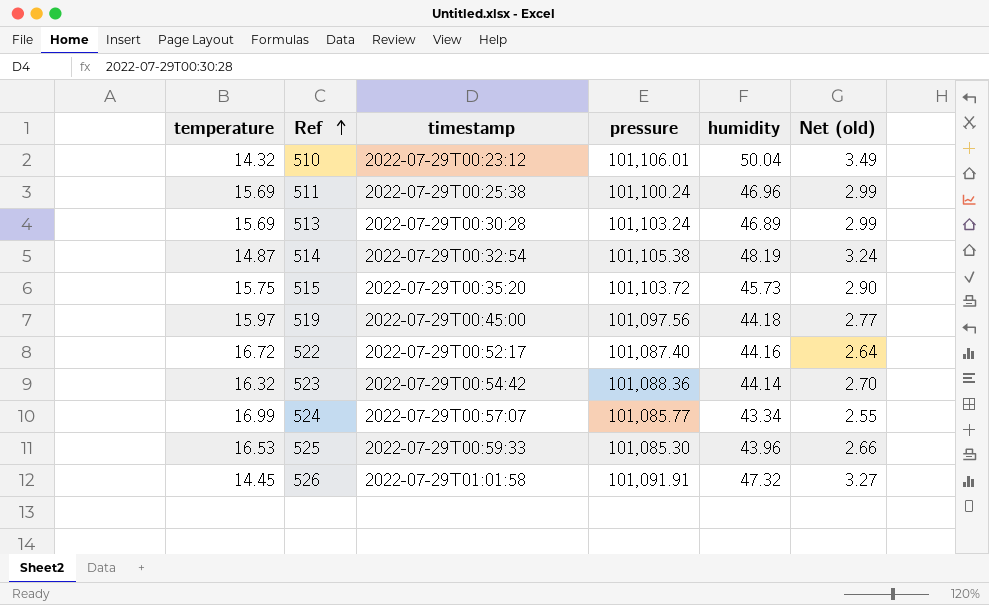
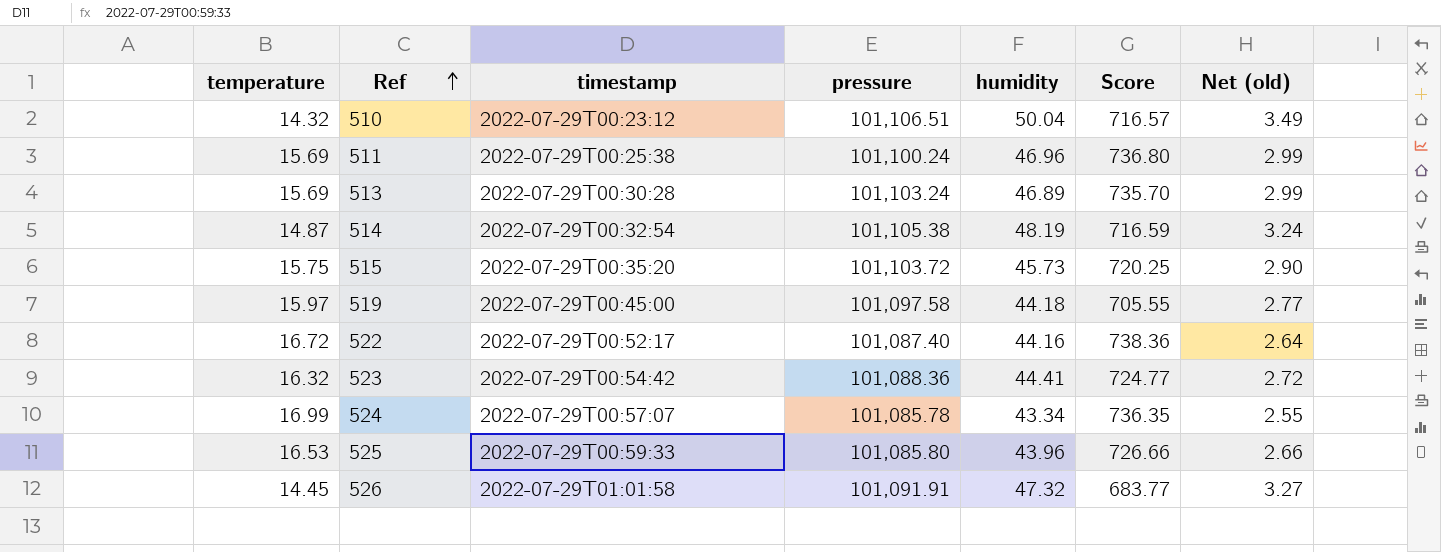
column Score | formula: none -> [temperature] * [humidity]
510 | pressure: 101,106.01 -> 101,106.51
519 | pressure: 101,097.56 -> 101,097.58
523 | humidity: 44.14 -> 44.41
523 | Net (old): 2.70 -> 2.72
524 | pressure: 101,085.77 -> 101,085.78
525 | pressure: 101,085.30 -> 101,085.80

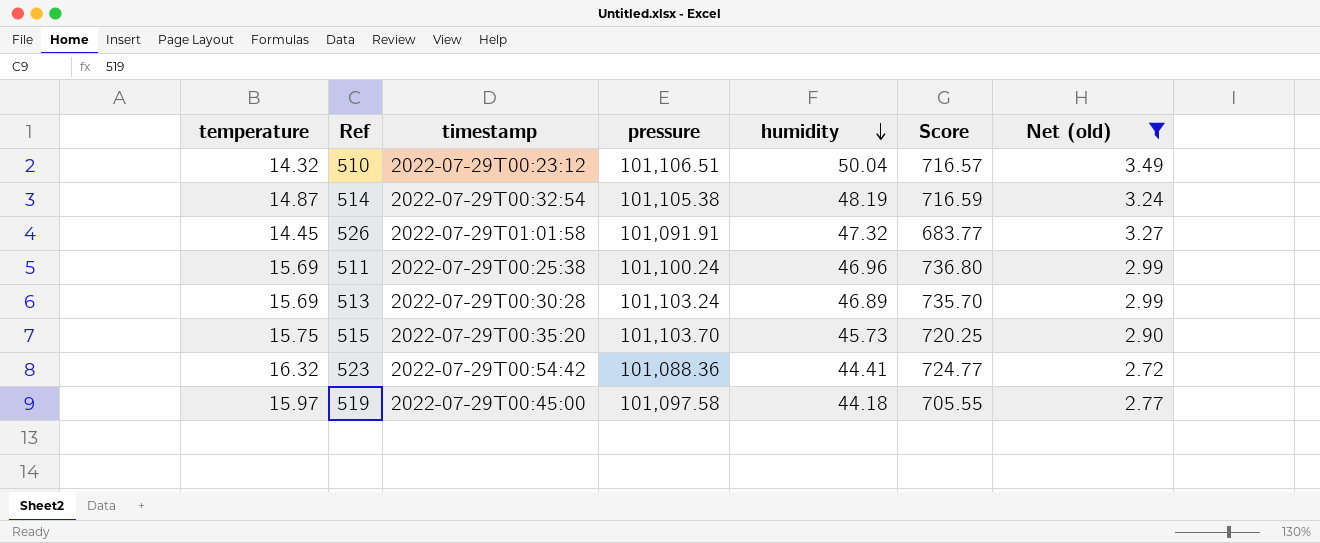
filter: none -> Net (old) >= 2.72
row order: Ref ascending -> humidity descending
515 | pressure: 101,103.72 -> 101,103.70

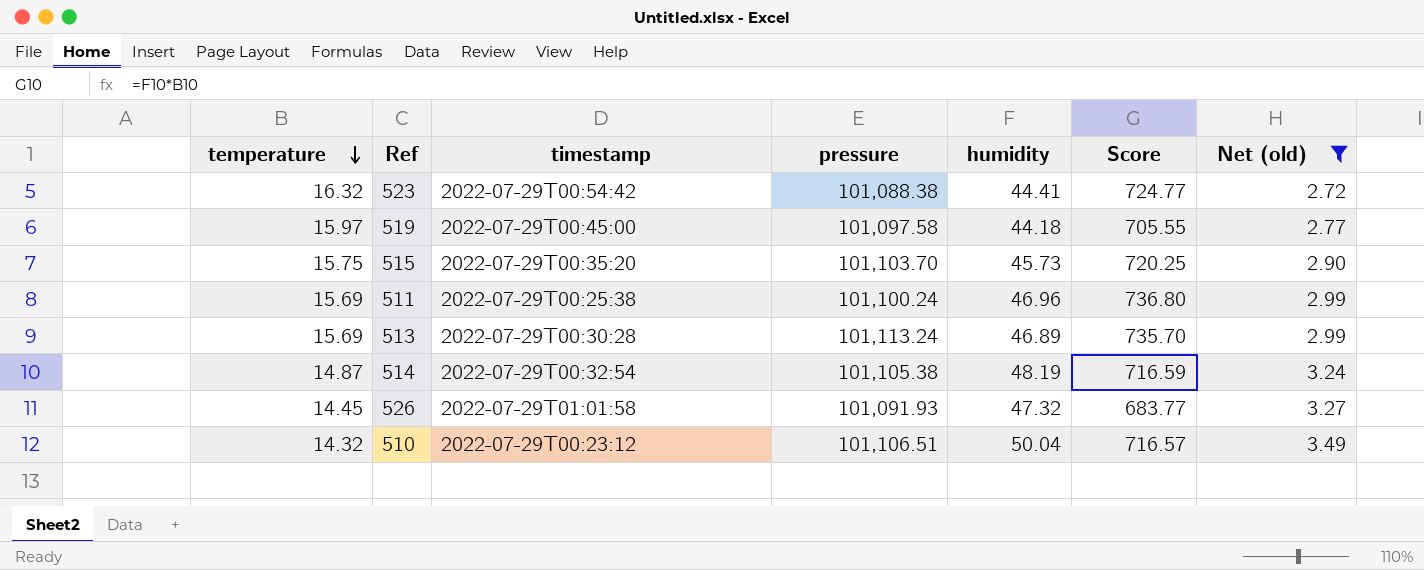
row order: humidity descending -> temperature descending
523 | pressure: 101,088.36 -> 101,088.38
513 | pressure: 101,103.24 -> 101,113.24
526 | pressure: 101,091.91 -> 101,091.93

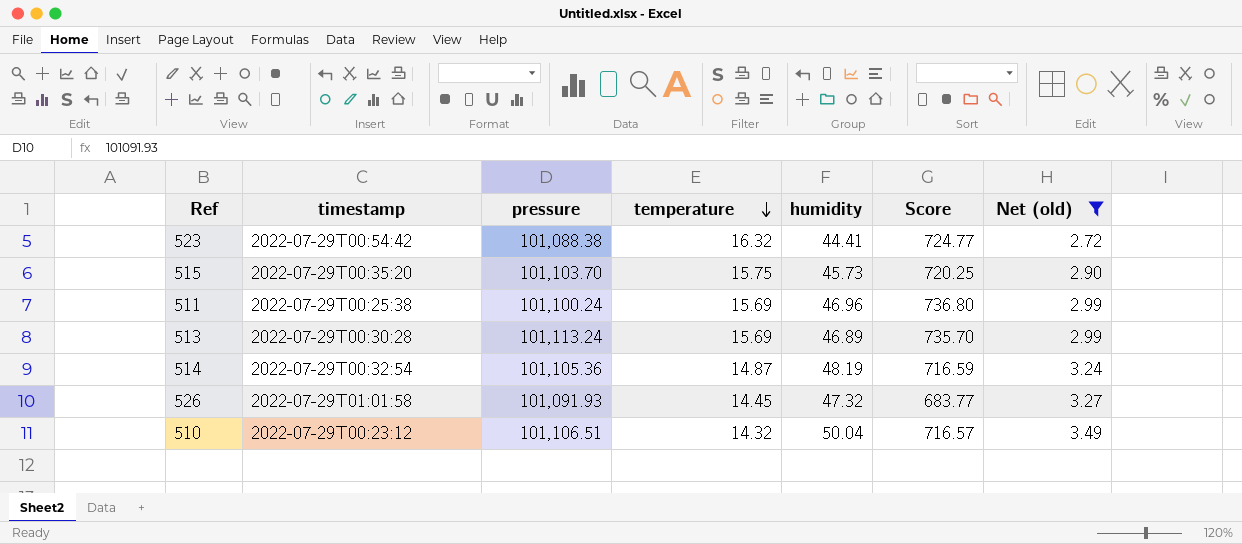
column temperature | position: 1 -> 4
row 519: 15.97 | 2022-07-29T00:45:00 | 101,097.58 | 44.18 | 705.55 | 2.77 -> none
514 | pressure: 101,105.38 -> 101,105.36

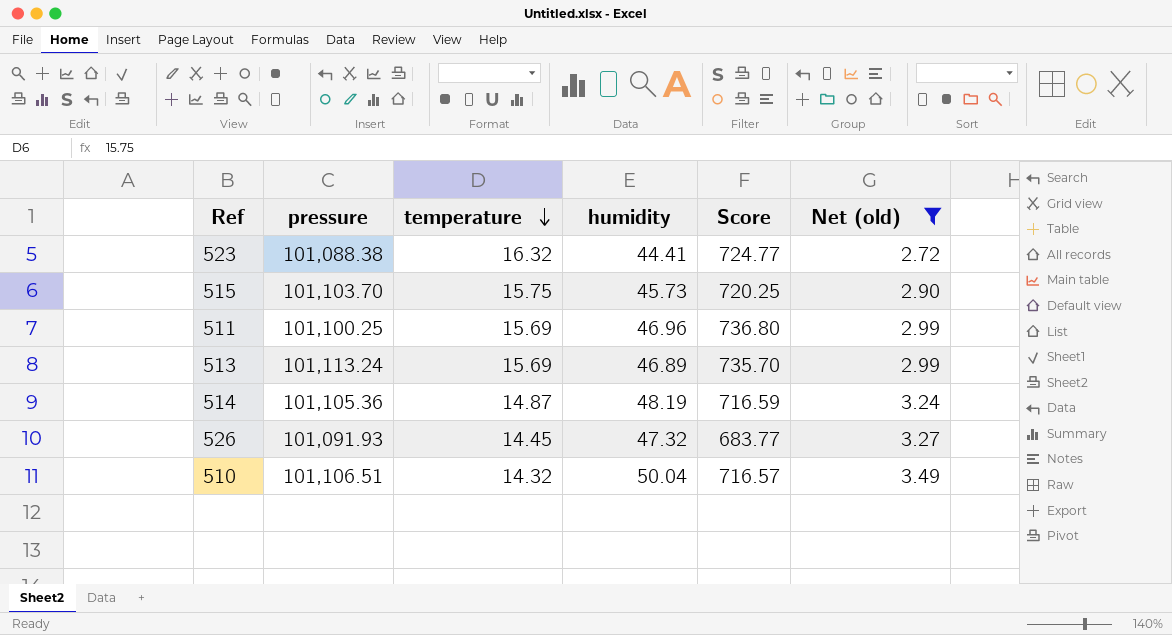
column timestamp | position: 2 -> none
511 | pressure: 101,100.24 -> 101,100.25

